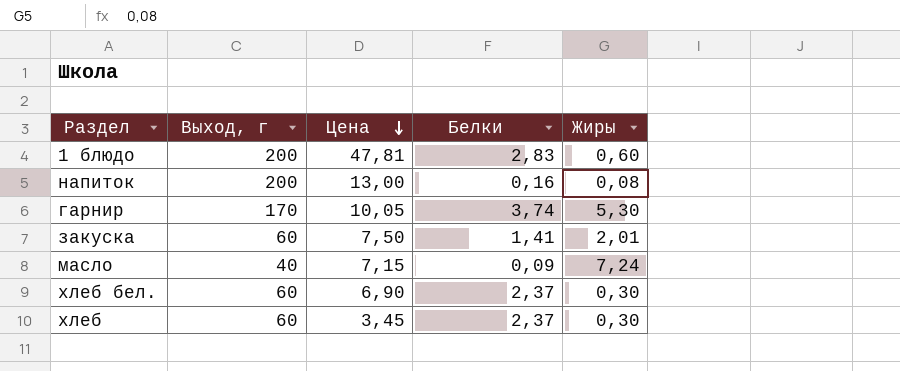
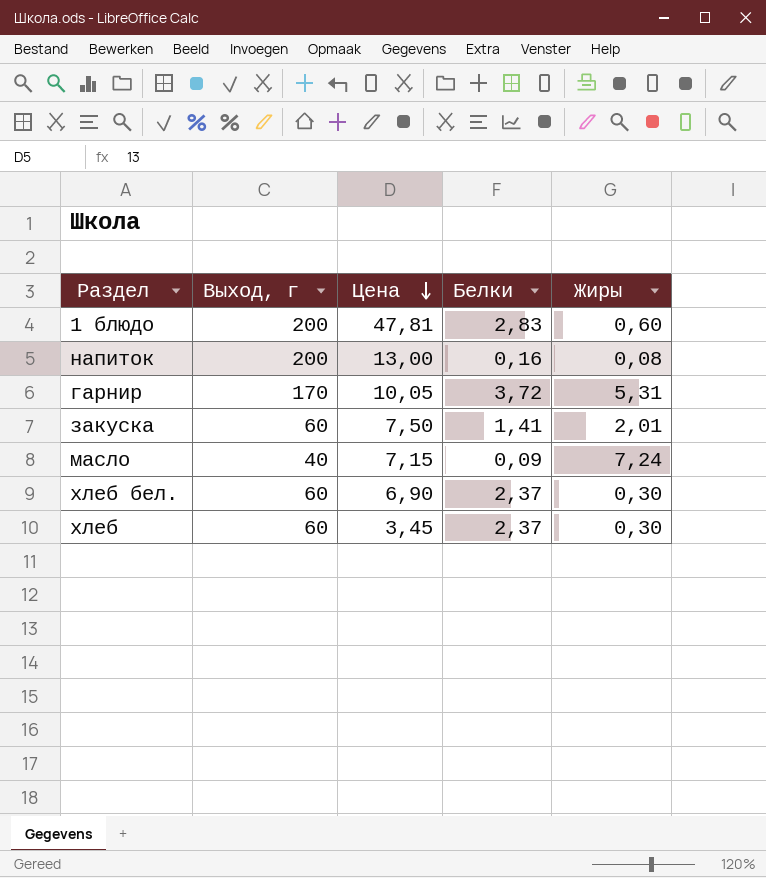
гарнир | Белки: 3,74 -> 3,72
гарнир | Жиры: 5,30 -> 5,31

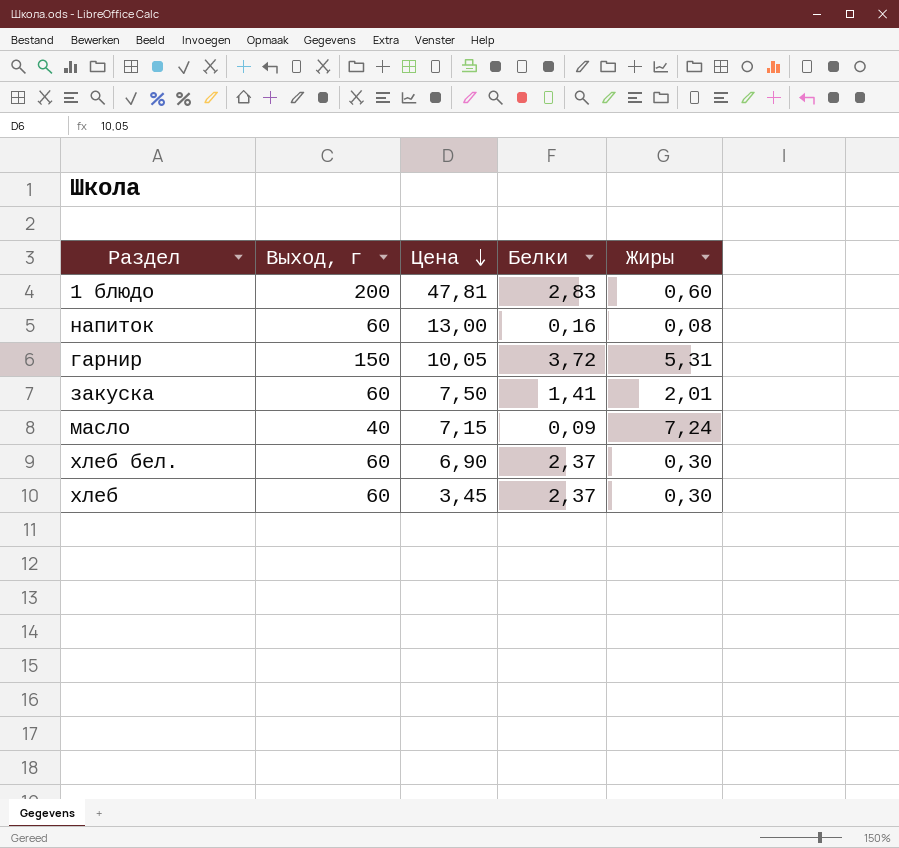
напиток | Выход, г: 200 -> 60
гарнир | Выход, г: 170 -> 150

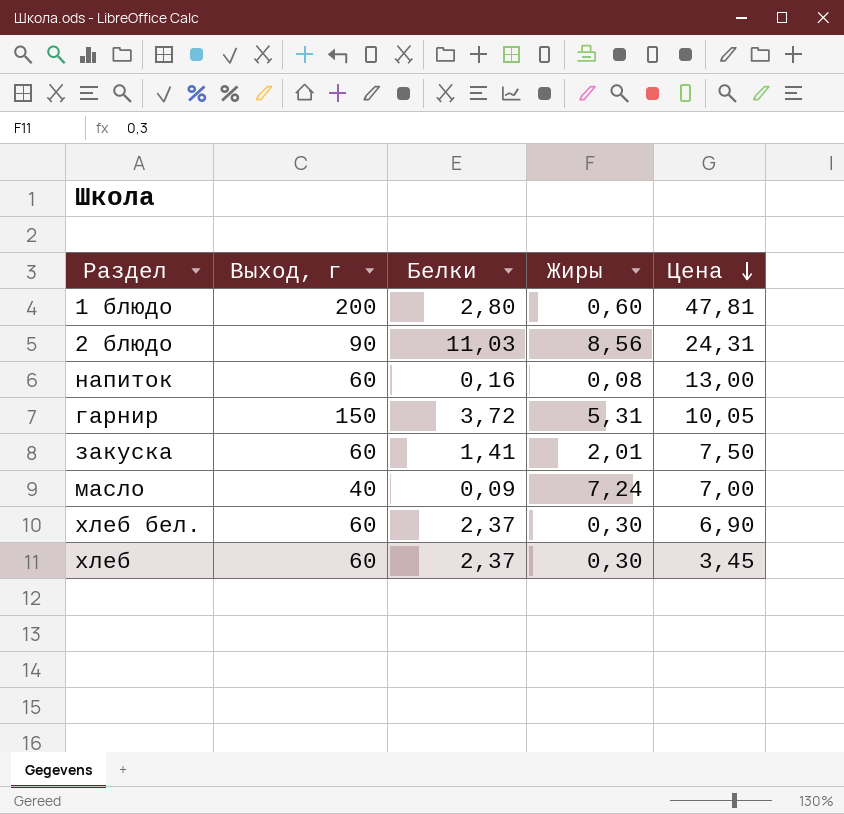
column Цена | position: 3 -> 5
1 блюдо | Белки: 2,83 -> 2,80
row 2 блюдо: none -> 90 | 11,03 | 8,56 | 24,31
масло | Цена: 7,15 -> 7,00

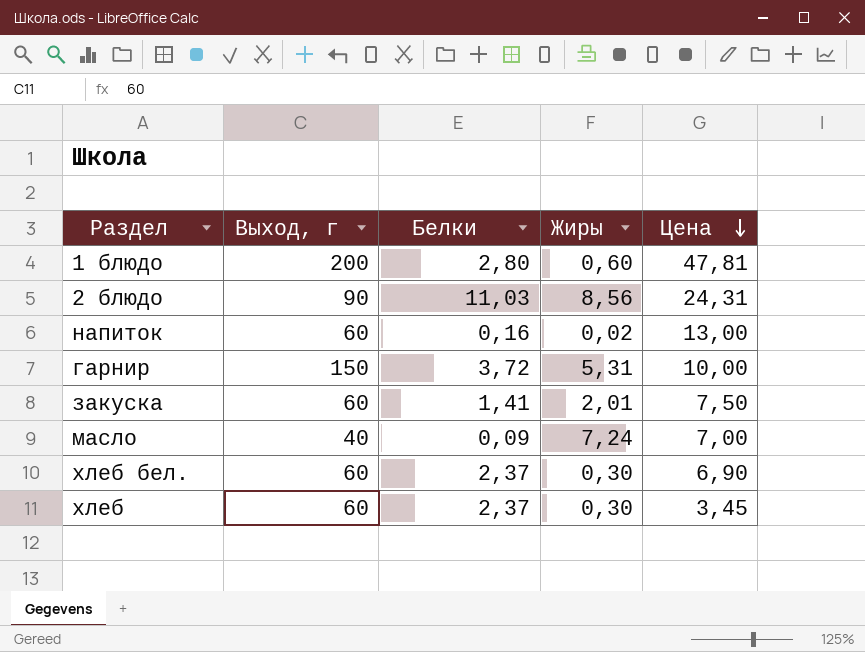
напиток | Жиры: 0,08 -> 0,02
гарнир | Цена: 10,05 -> 10,00

